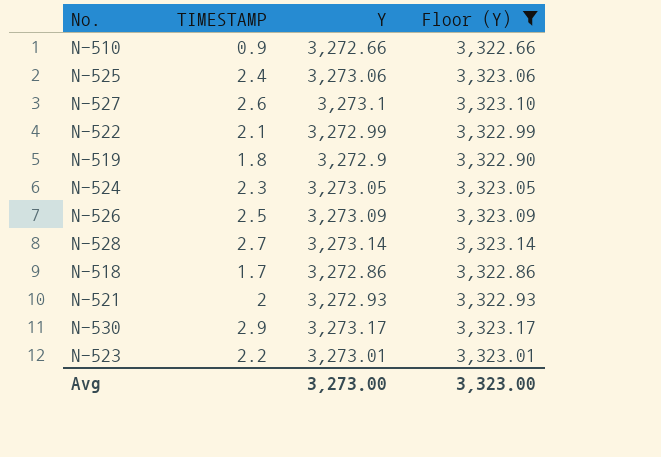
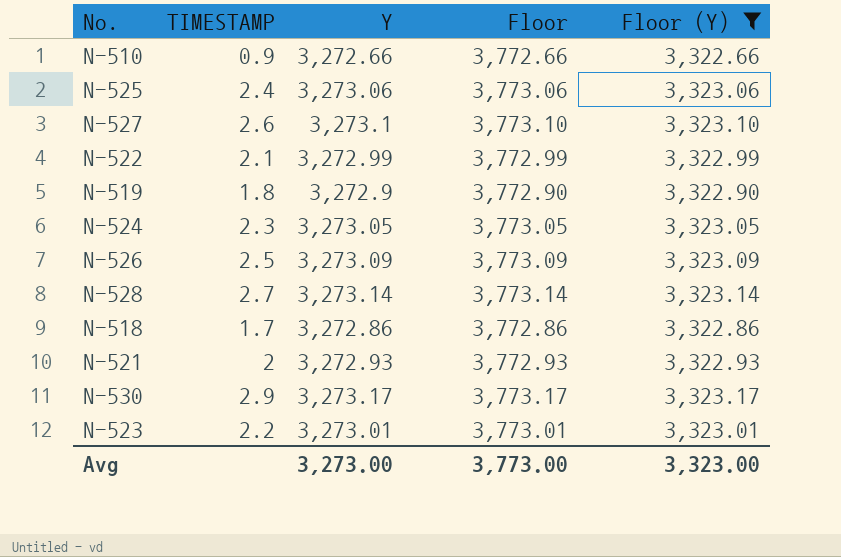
column Floor | formula: none -> [Y] + 500

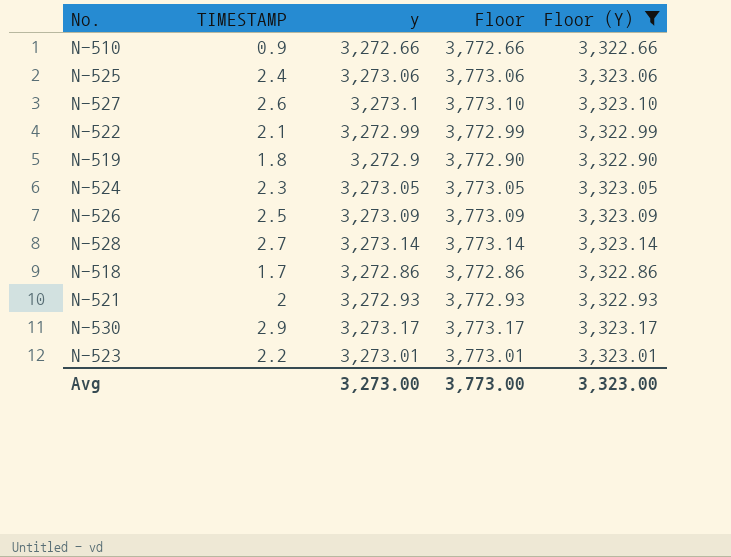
column name: Y -> y

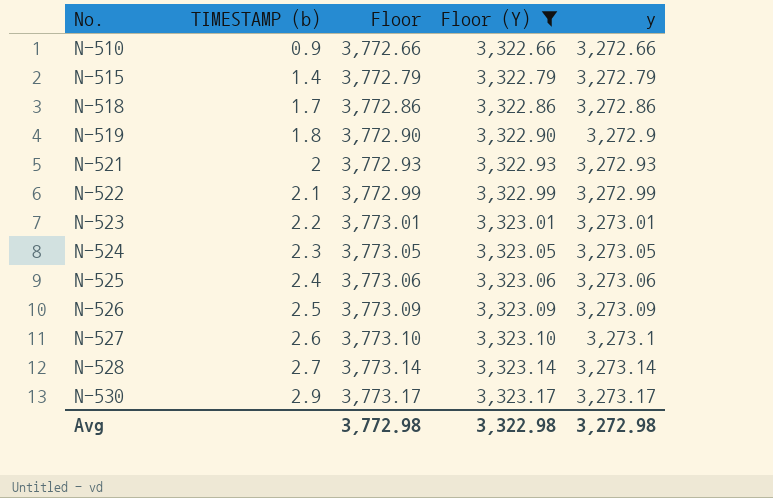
row order: none -> No. ascending
column name: TIMESTAMP -> TIMESTAMP (b)
column y | position: 3 -> 5
row N-515: none -> 1.4 | 3,772.79 | 3,322.79 | 3,272.79
Avg | Floor: 3,773.00 -> 3,772.98
Avg | Floor (Y): 3,323.00 -> 3,322.98
Avg | y: 3,273.00 -> 3,272.98

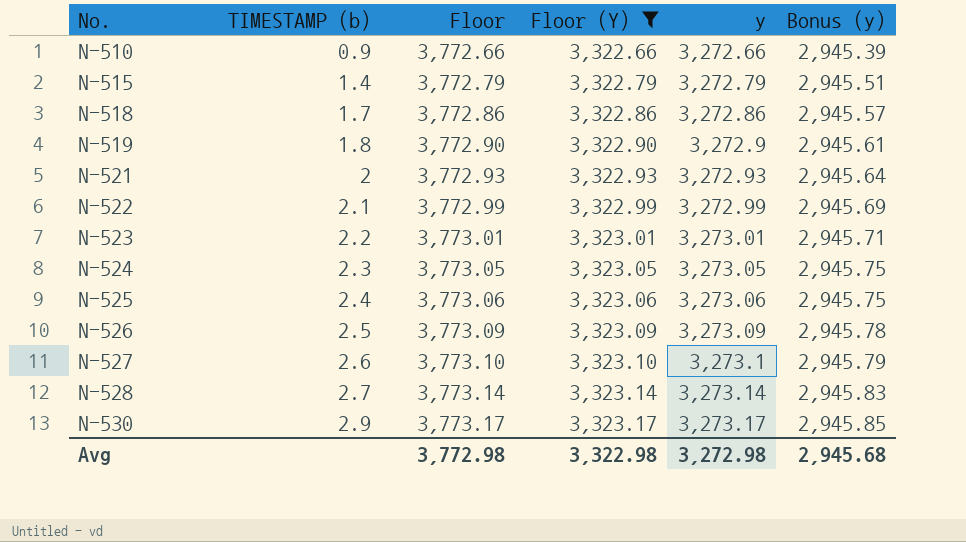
column Bonus (y) | formula: none -> [y] * 0.9

